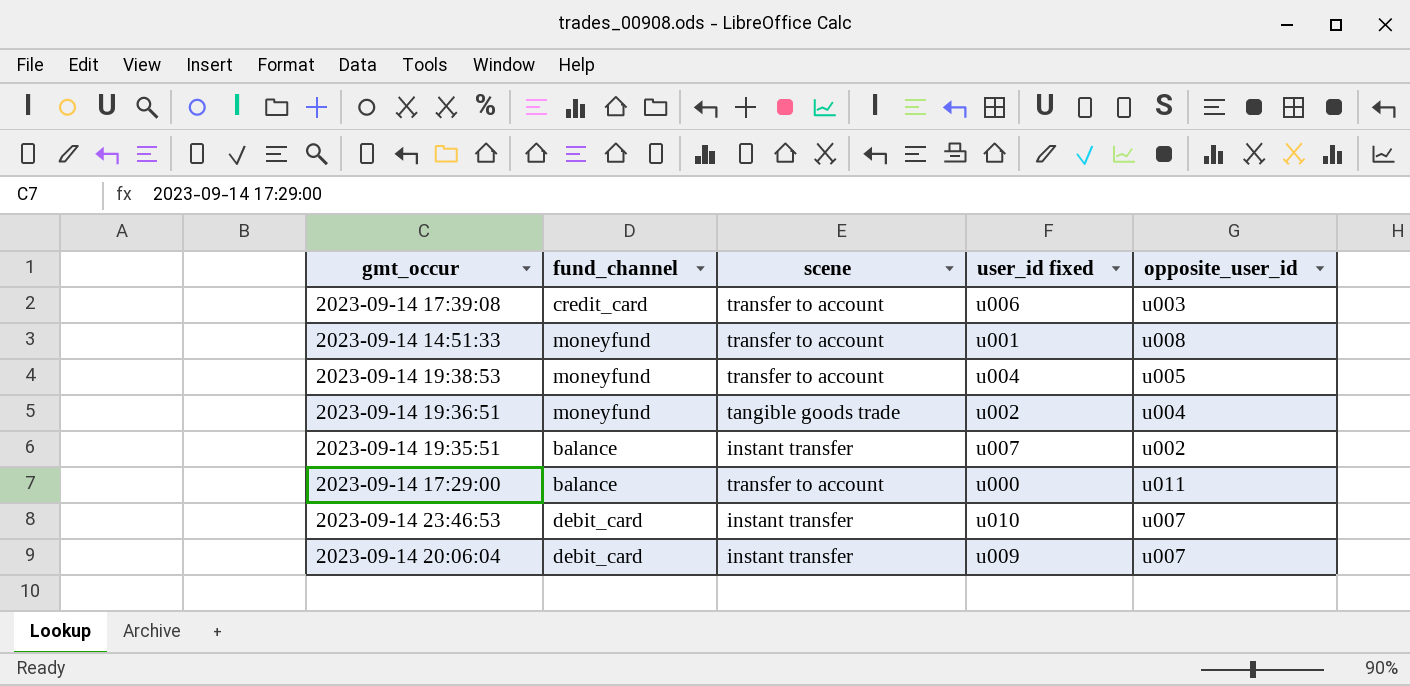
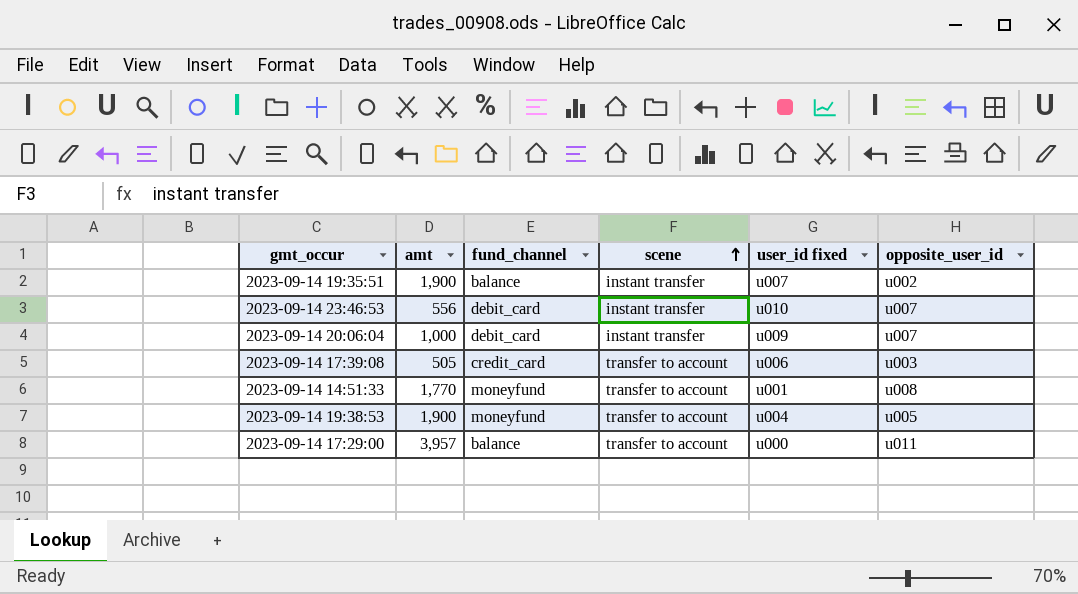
row order: none -> scene ascending
column amt | position: none -> 2
row 2023-09-14 19:36:51: moneyfund | tangible goods trade | u002 | u004 -> none

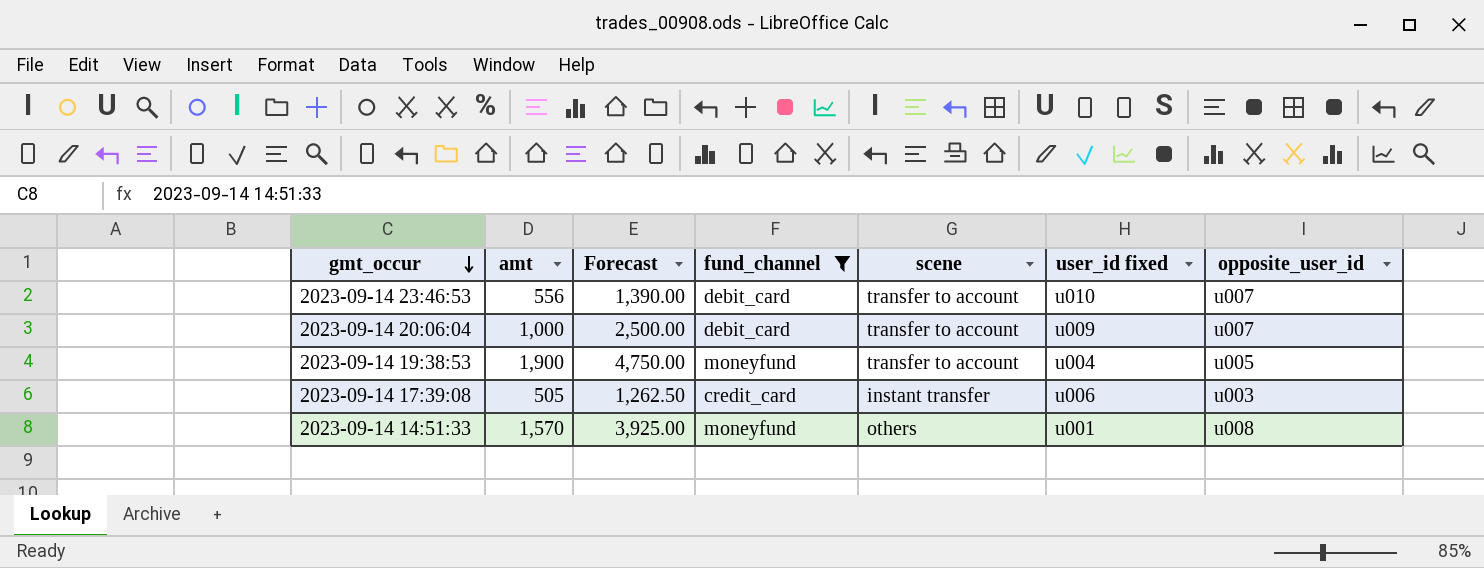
filter: none -> fund_channel != balance
row order: scene ascending -> gmt_occur descending
column Forecast | formula: none -> [amt] * 2.5
2023-09-14 23:46:53 | scene: instant transfer -> transfer to account
2023-09-14 20:06:04 | scene: instant transfer -> transfer to account
2023-09-14 17:39:08 | scene: transfer to account -> instant transfer
2023-09-14 14:51:33 | amt: 1,770 -> 1,570
2023-09-14 14:51:33 | scene: transfer to account -> others

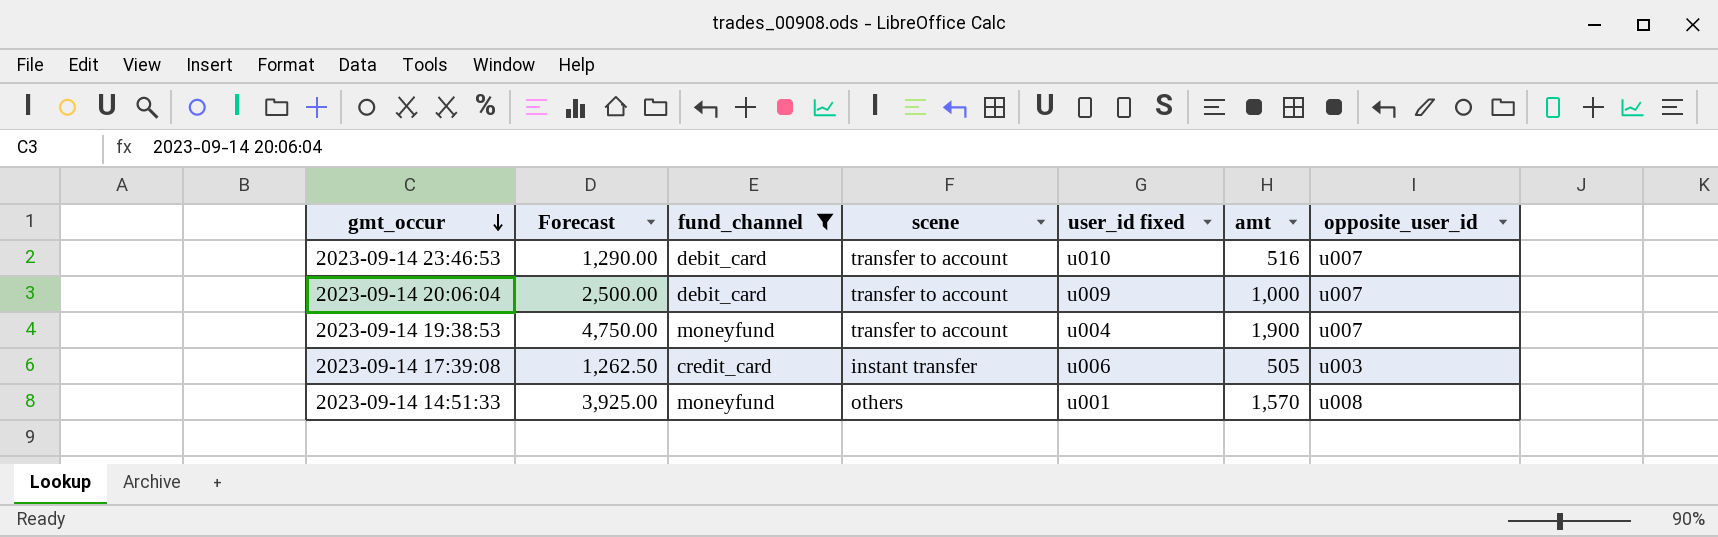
column amt | position: 2 -> 6
2023-09-14 23:46:53 | Forecast: 1,390.00 -> 1,290.00
2023-09-14 23:46:53 | amt: 556 -> 516
2023-09-14 19:38:53 | opposite_user_id: u005 -> u007

